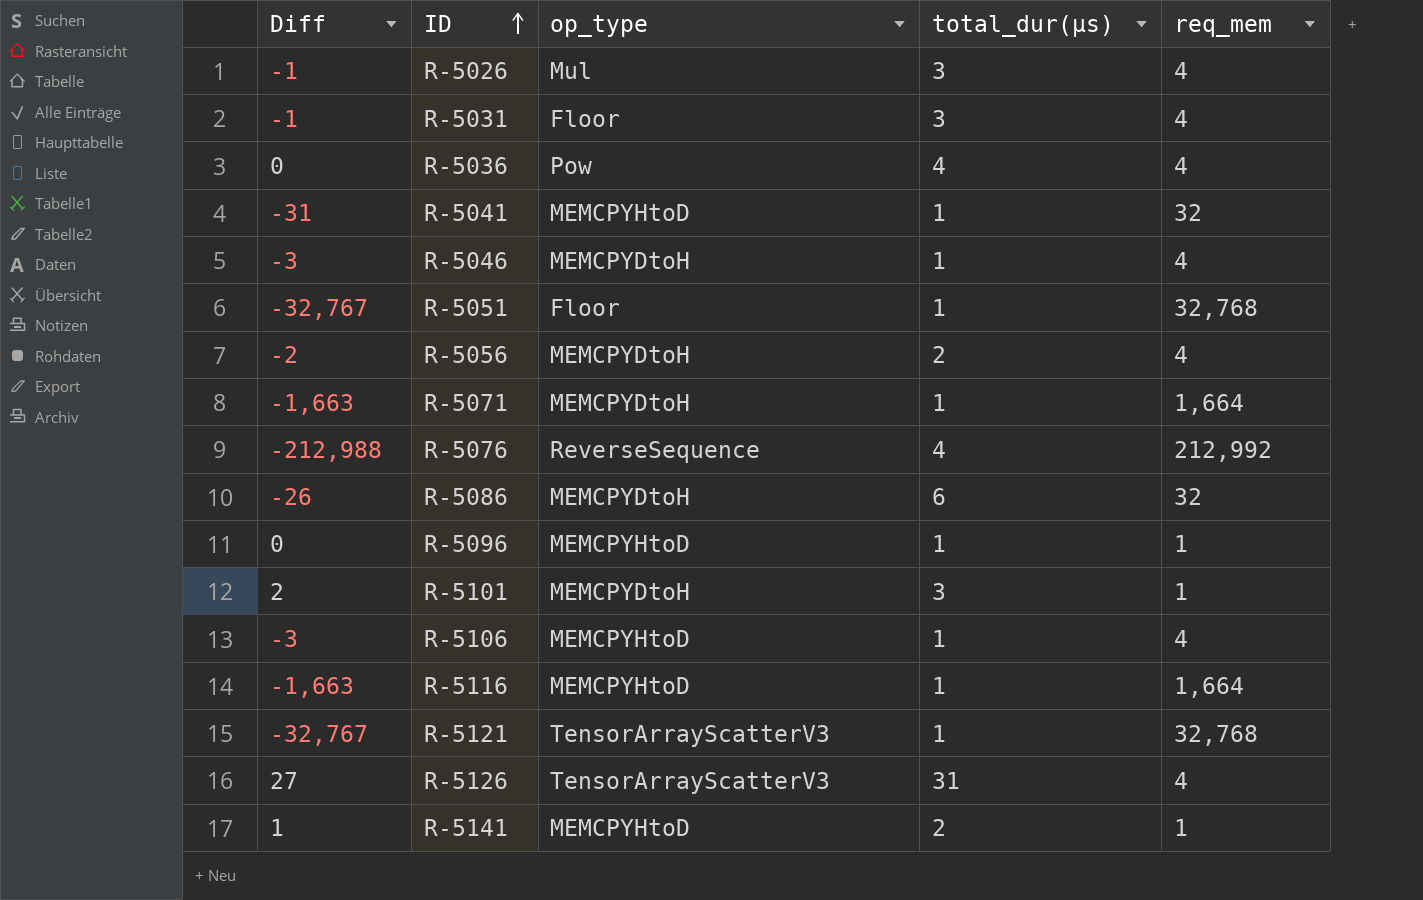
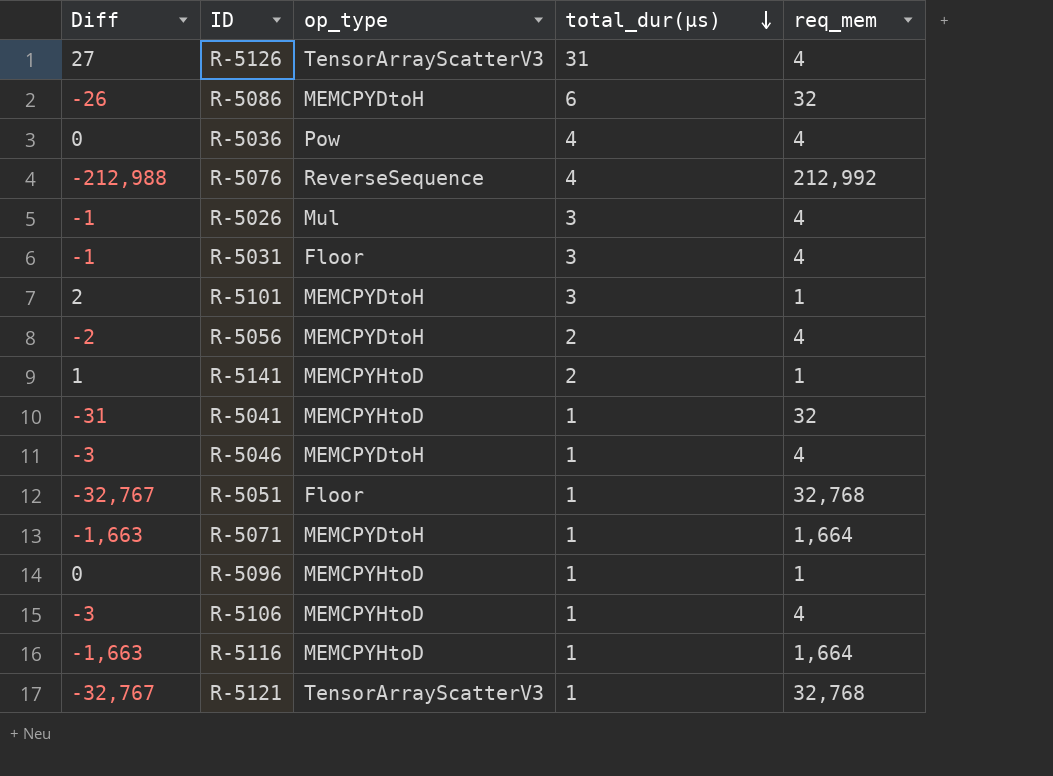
row order: ID ascending -> total_dur(μs) descending

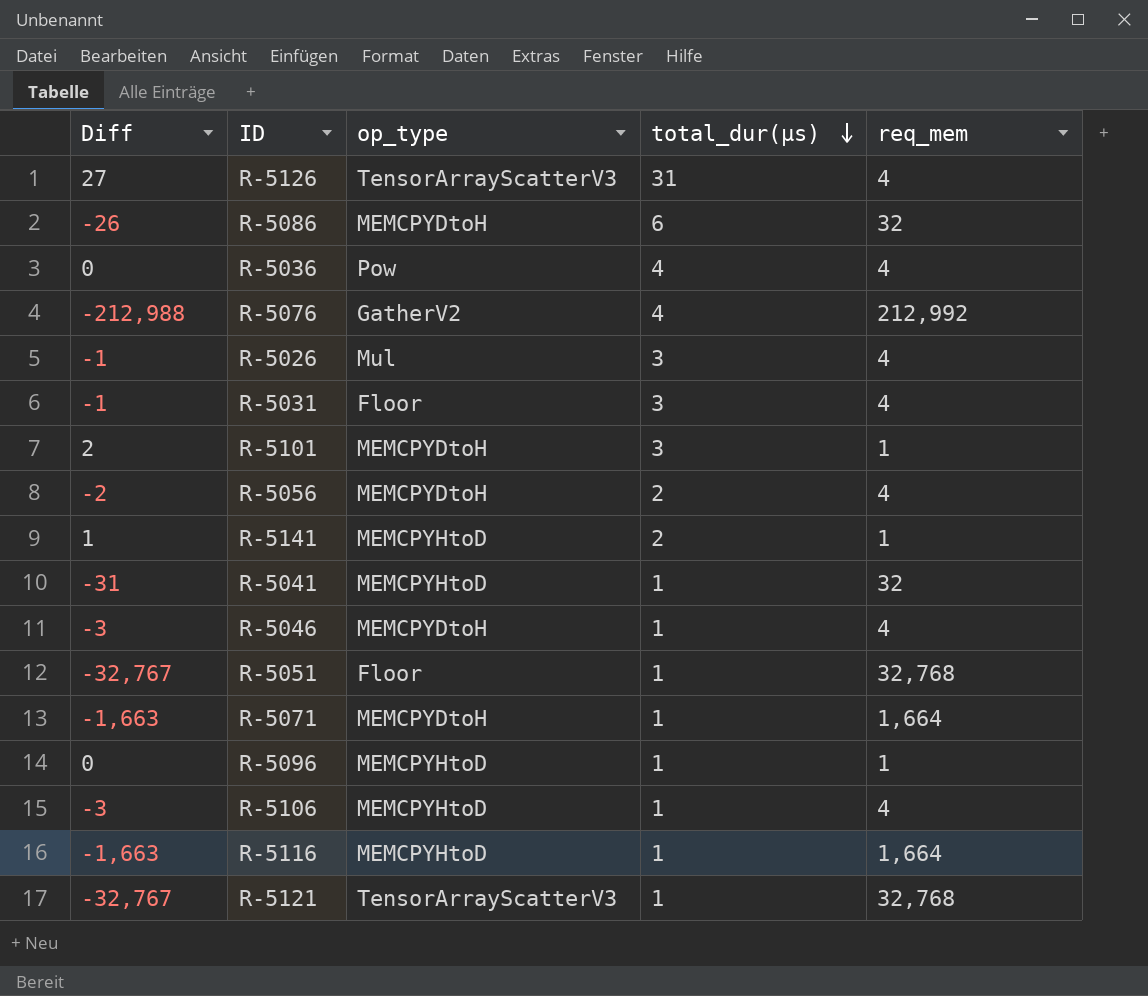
R-5076 | op_type: ReverseSequence -> GatherV2

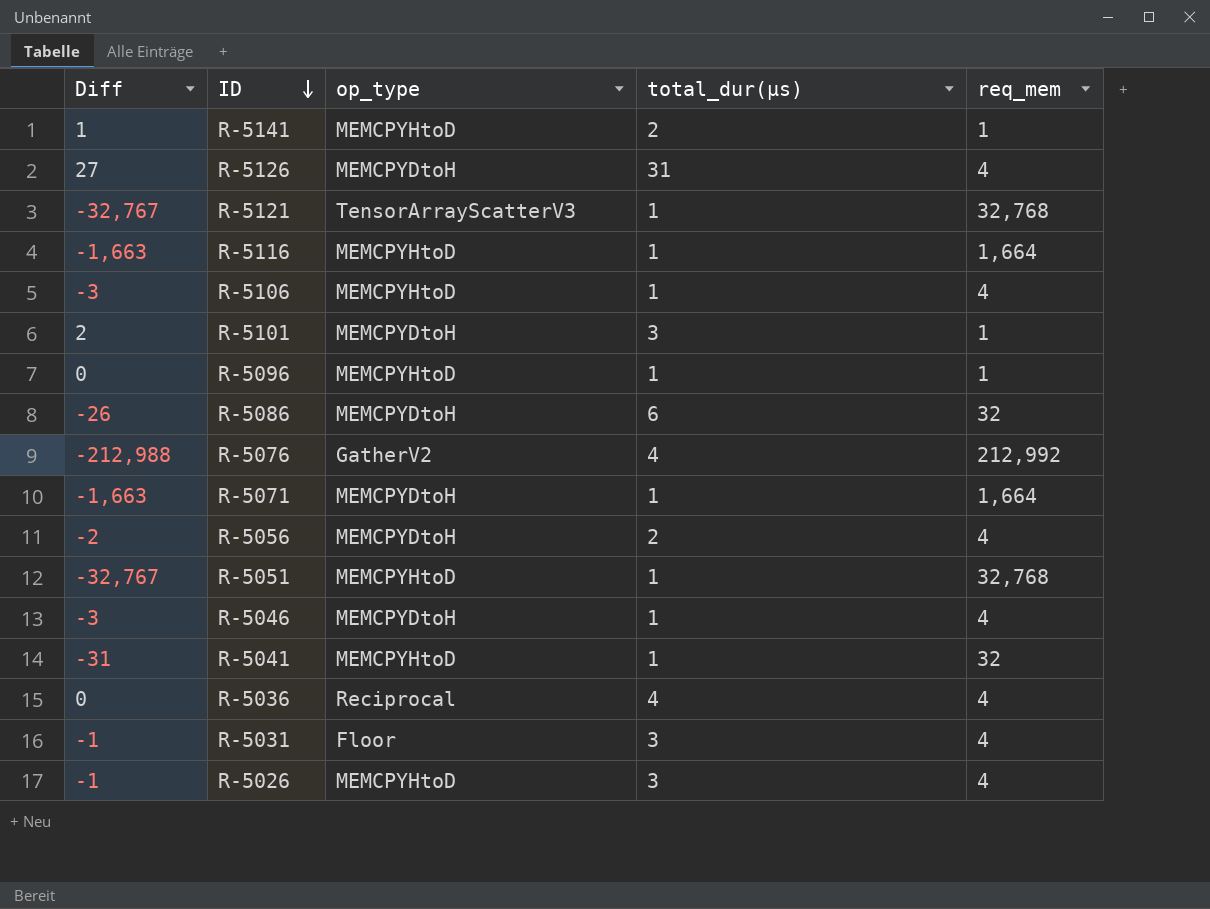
row order: total_dur(μs) descending -> ID descending
R-5126 | op_type: TensorArrayScatterV3 -> MEMCPYDtoH
R-5051 | op_type: Floor -> MEMCPYHtoD
R-5036 | op_type: Pow -> Reciprocal
R-5026 | op_type: Mul -> MEMCPYHtoD

